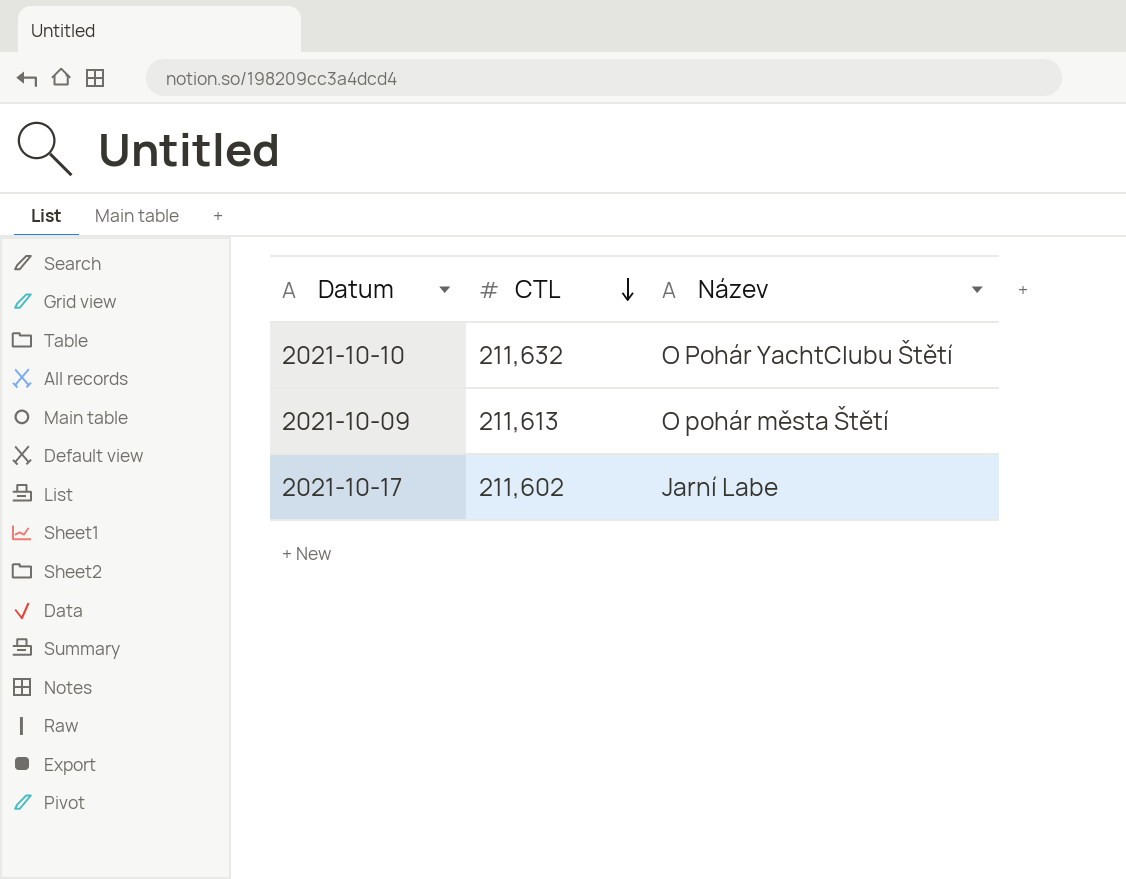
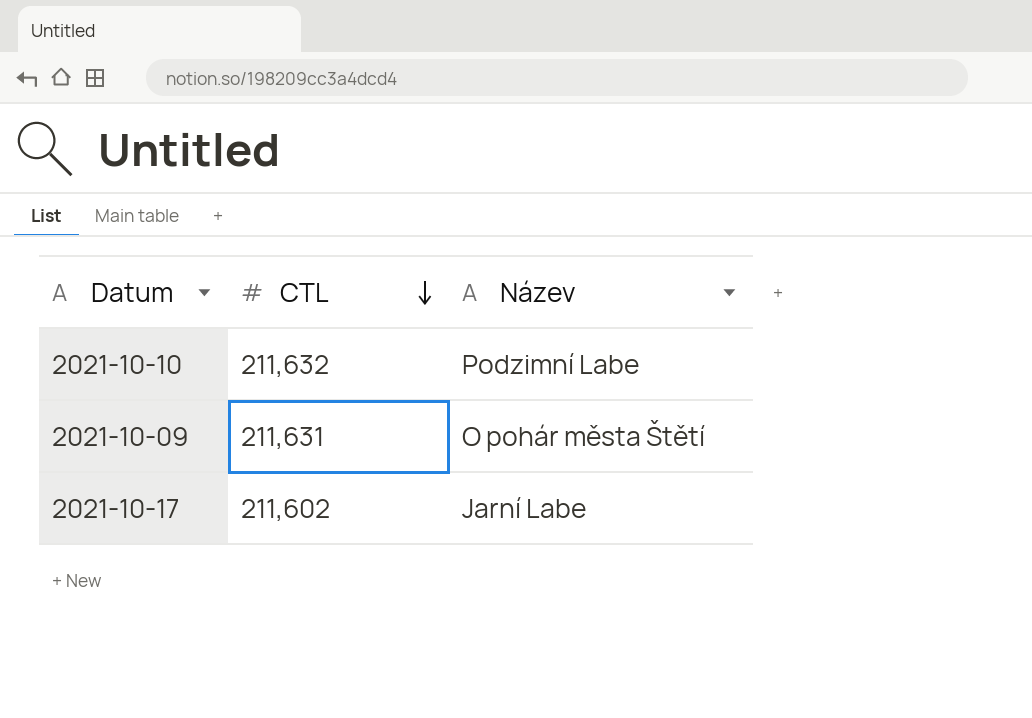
2021-10-10 | Název: O Pohár YachtClubu Štětí -> Podzimní Labe
2021-10-09 | CTL: 211,613 -> 211,631

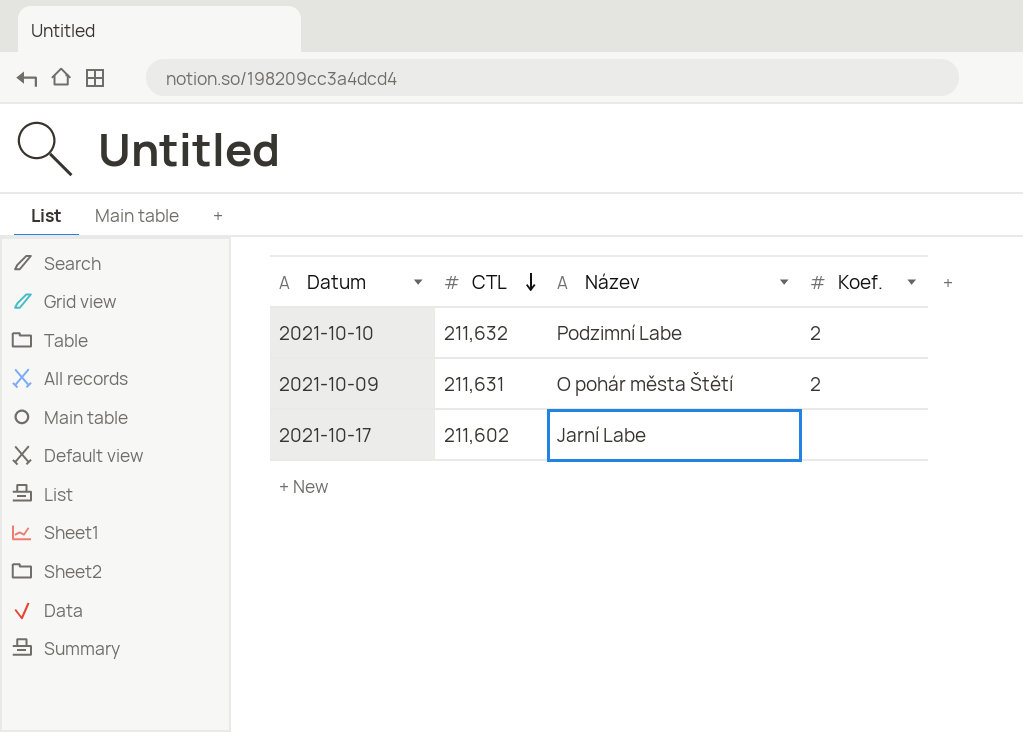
column Koef. | position: none -> 4

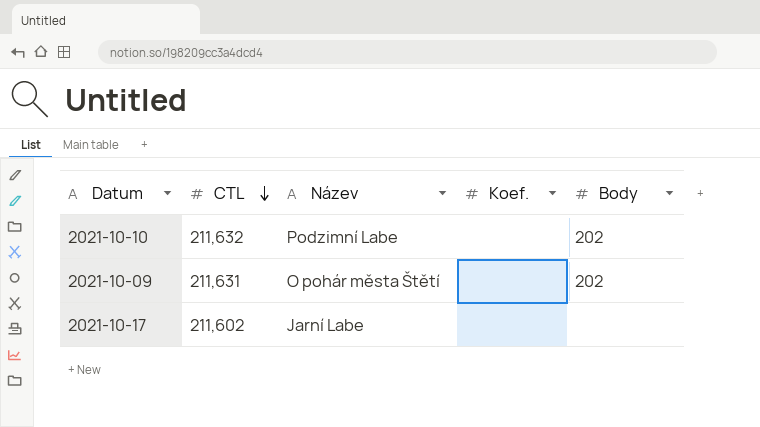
column Body | position: none -> 5
2021-10-10 | Koef.: 2 -> none
2021-10-09 | Koef.: 2 -> none

